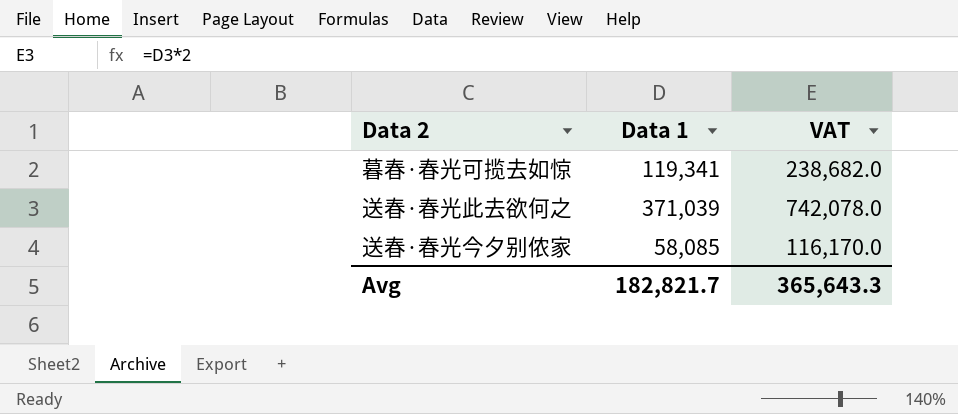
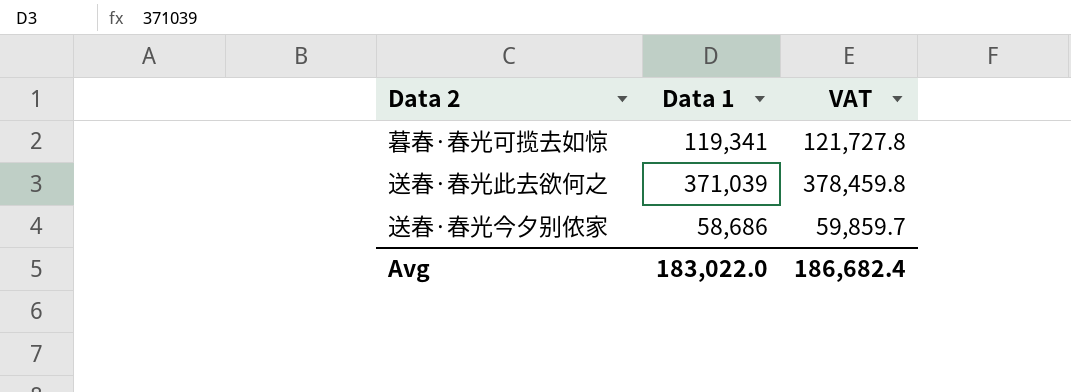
column VAT | formula: [Data 1] * 2 -> [Data 1] * 1.02
送春·春光今夕别侬家 | Data 1: 58,085 -> 58,686
Avg | Data 1: 182,821.7 -> 183,022.0
Avg | VAT: 365,643.3 -> 186,682.4

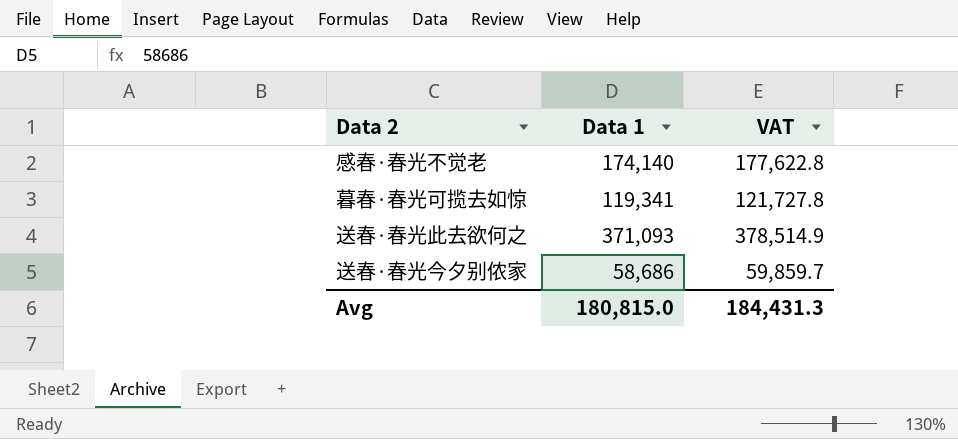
row 感春·春光不觉老: none -> 174,140 | 177,622.8
送春·春光此去欲何之 | Data 1: 371,039 -> 371,093
送春·春光此去欲何之 | VAT: 378,459.8 -> 378,514.9
Avg | Data 1: 183,022.0 -> 180,815.0
Avg | VAT: 186,682.4 -> 184,431.3

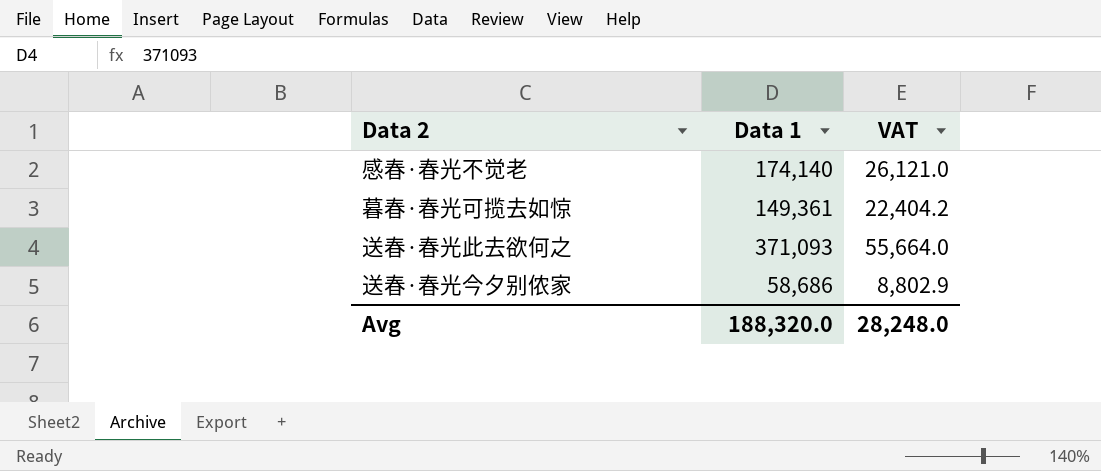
column VAT | formula: [Data 1] * 1.02 -> [Data 1] * 0.15
暮春·春光可揽去如惊 | Data 1: 119,341 -> 149,361
Avg | Data 1: 180,815.0 -> 188,320.0
Avg | VAT: 184,431.3 -> 28,248.0

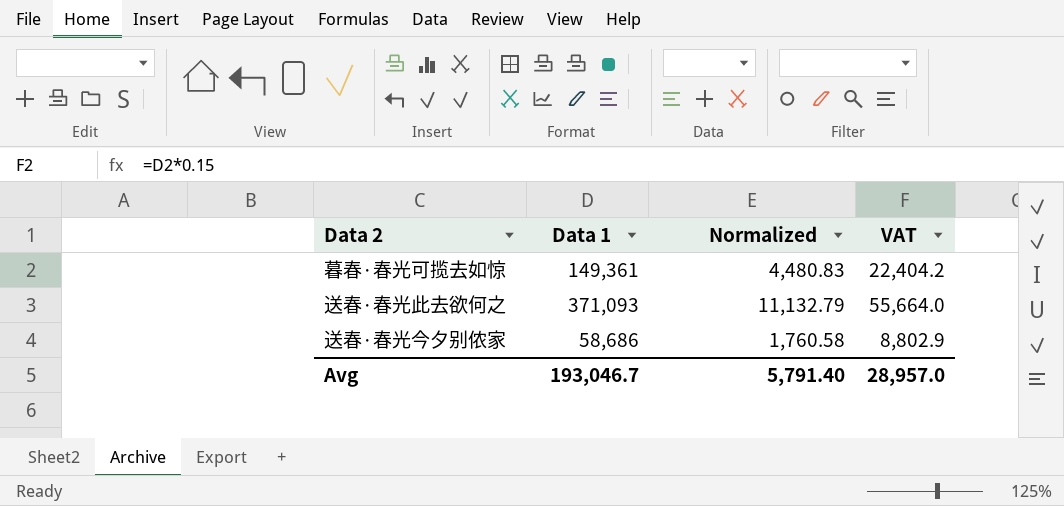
column Normalized | formula: none -> [Data 1] * 0.03
row 感春·春光不觉老: 174,140 | 26,121.0 -> none
Avg | Data 1: 188,320.0 -> 193,046.7
Avg | VAT: 28,248.0 -> 28,957.0

